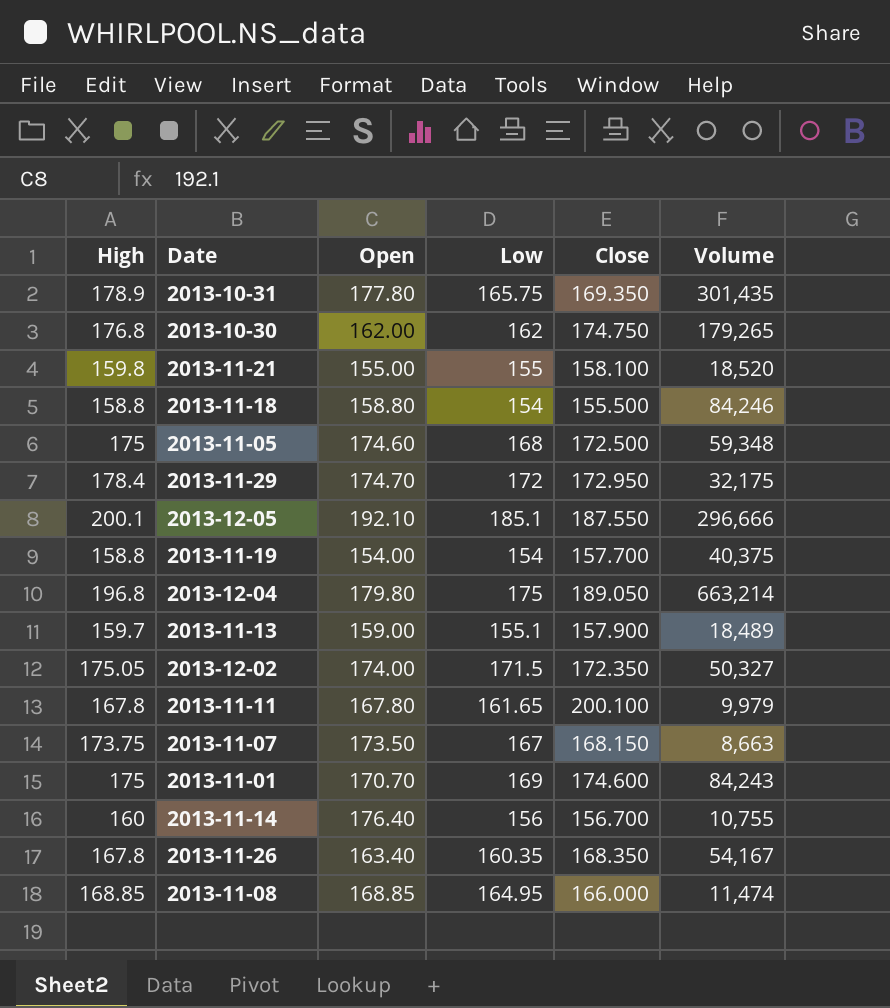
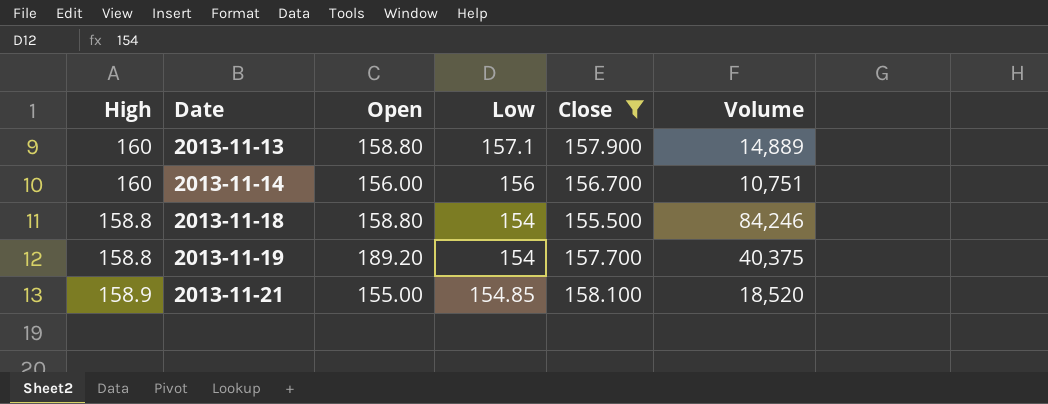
filter: none -> Close <= 158.100
row order: none -> Date ascending
2013-11-13 | High: 159.7 -> 160
2013-11-13 | Open: 159.00 -> 158.80
2013-11-13 | Low: 155.1 -> 157.1
2013-11-13 | Volume: 18,489 -> 14,889
2013-11-14 | Open: 176.40 -> 156.00
2013-11-14 | Volume: 10,755 -> 10,751
2013-11-19 | Open: 154.00 -> 189.20
2013-11-21 | High: 159.8 -> 158.9
2013-11-21 | Low: 155 -> 154.85

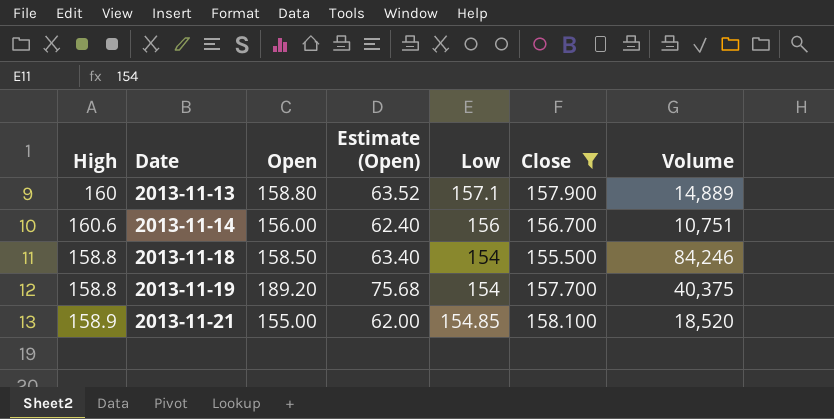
column Estimate (Open) | formula: none -> [Open] * 0.4
2013-11-14 | High: 160 -> 160.6
2013-11-18 | Open: 158.80 -> 158.50

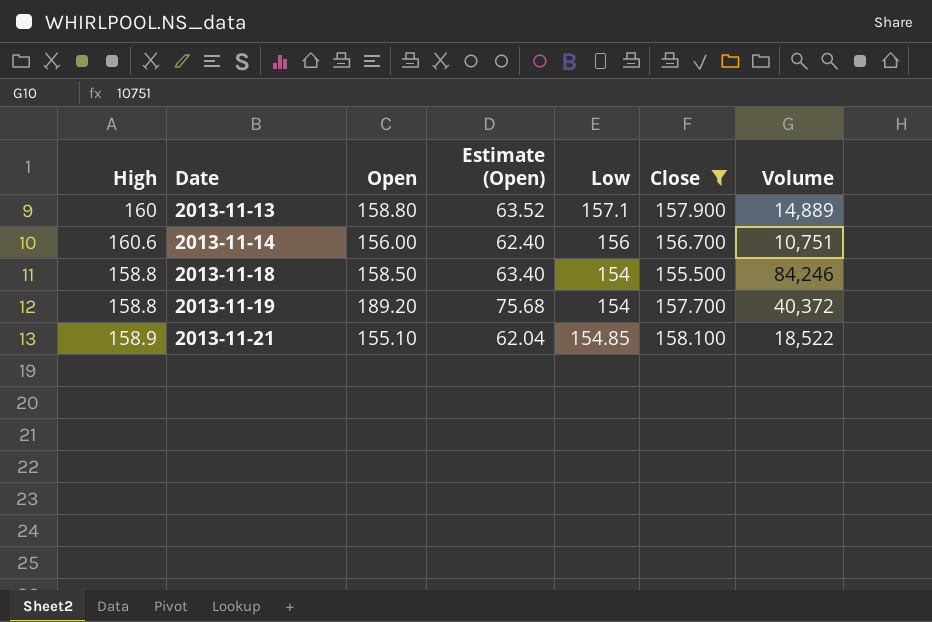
2013-11-19 | Volume: 40,375 -> 40,372
2013-11-21 | Open: 155.00 -> 155.10
2013-11-21 | Estimate (Open): 62.00 -> 62.04
2013-11-21 | Volume: 18,520 -> 18,522

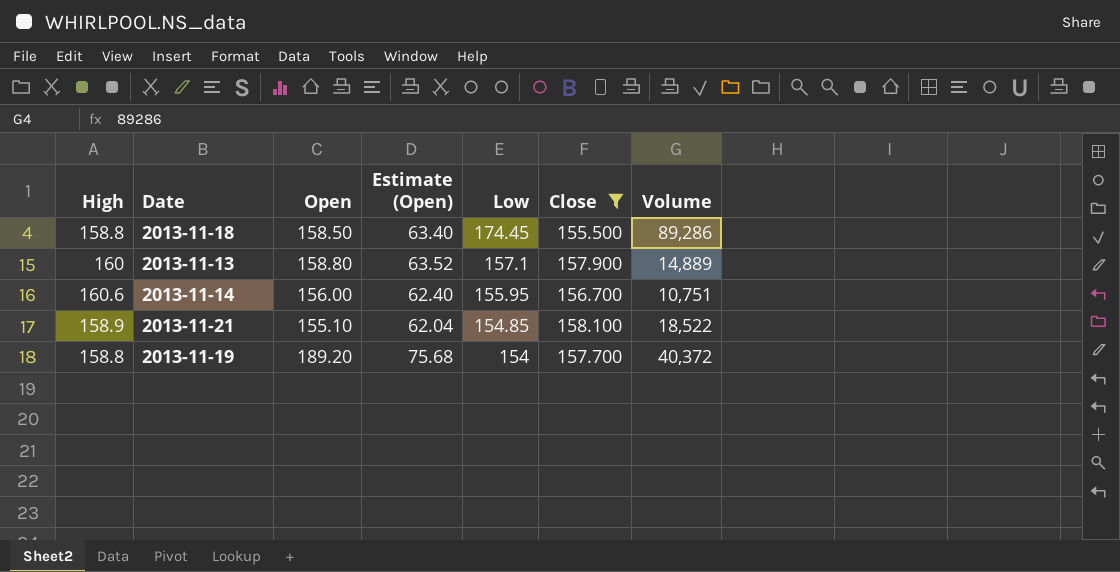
row order: Date ascending -> Low descending
2013-11-18 | Low: 154 -> 174.45
2013-11-18 | Volume: 84,246 -> 89,286
2013-11-14 | Low: 156 -> 155.95

